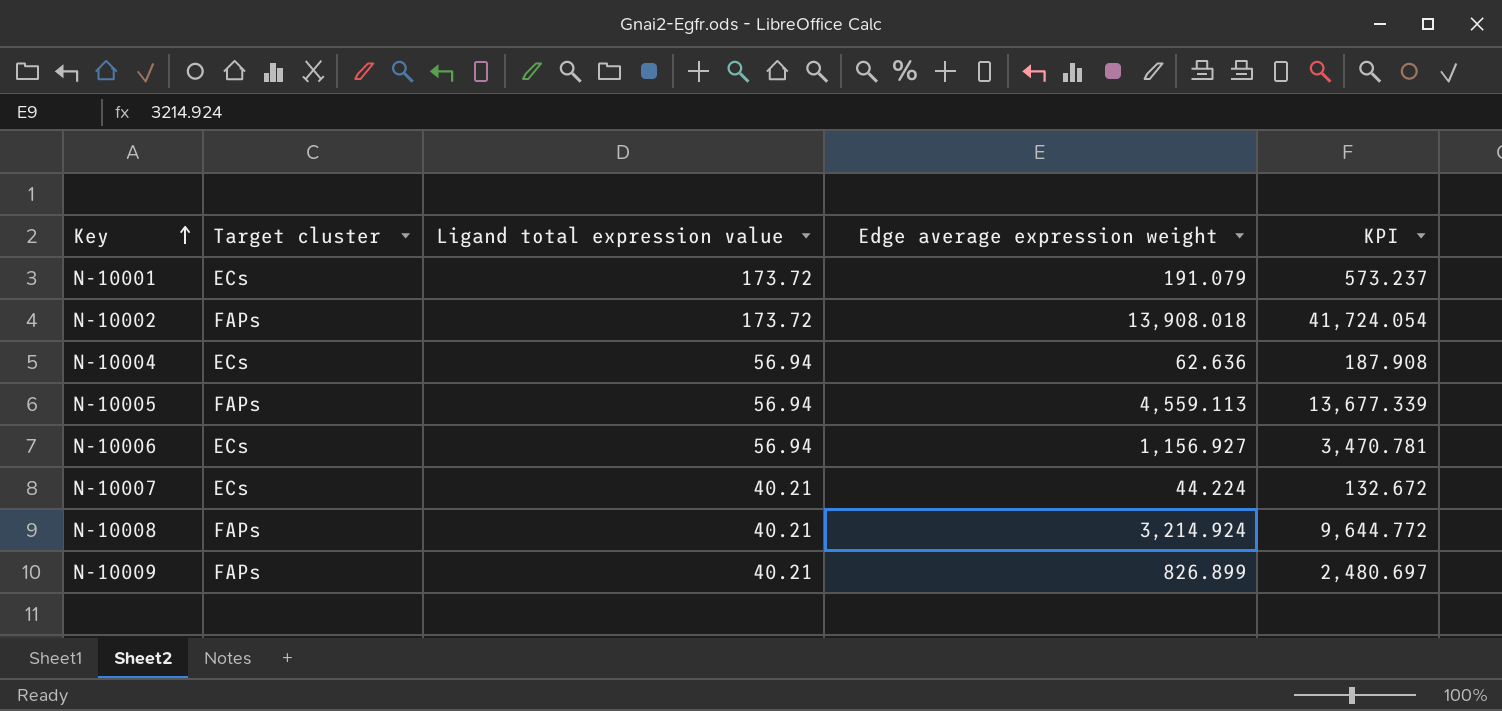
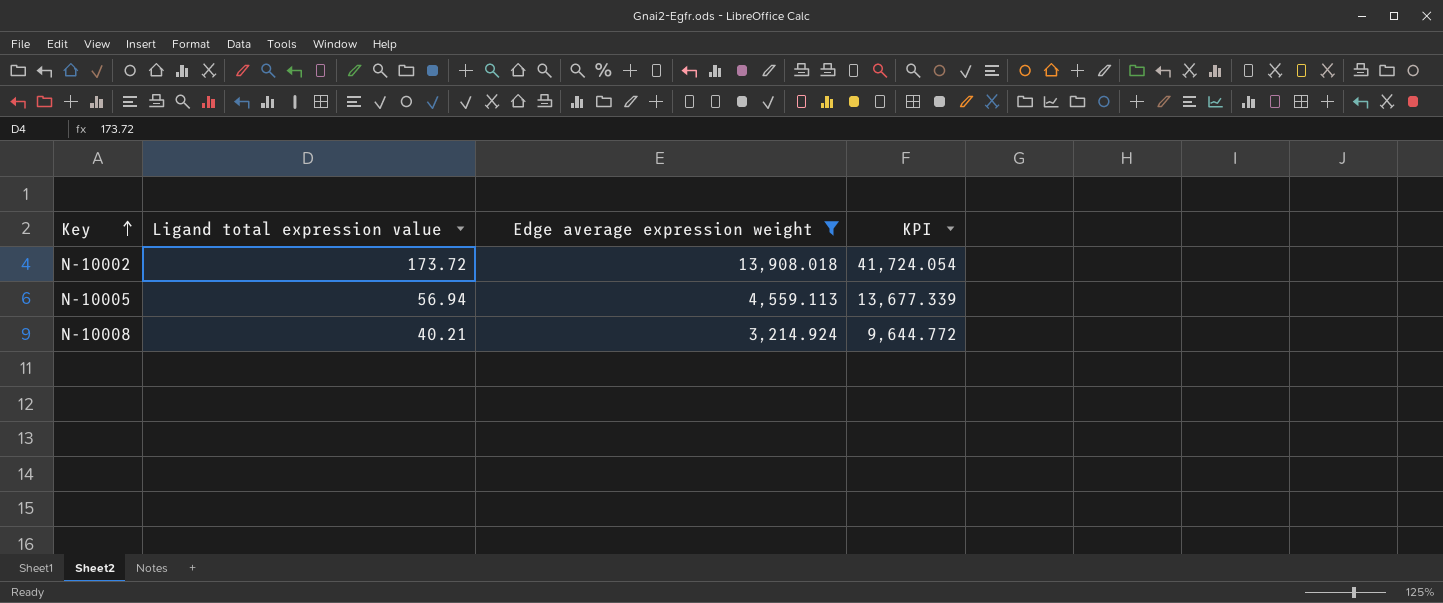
filter: none -> Edge average expression weight >= 3,214.924
column Target cluster | position: 2 -> none

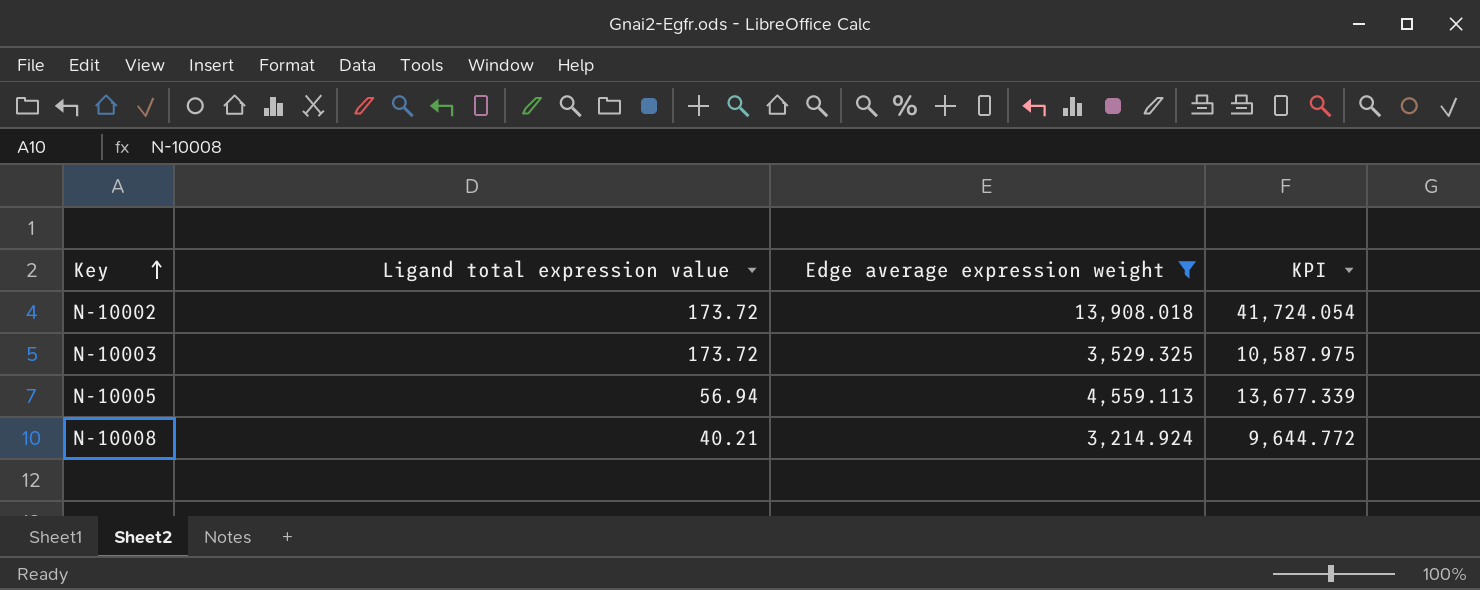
row N-10003: none -> 173.72 | 3,529.325 | 10,587.975

